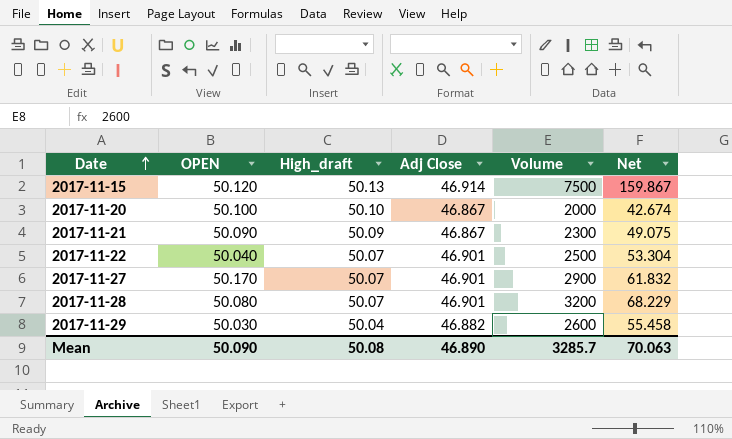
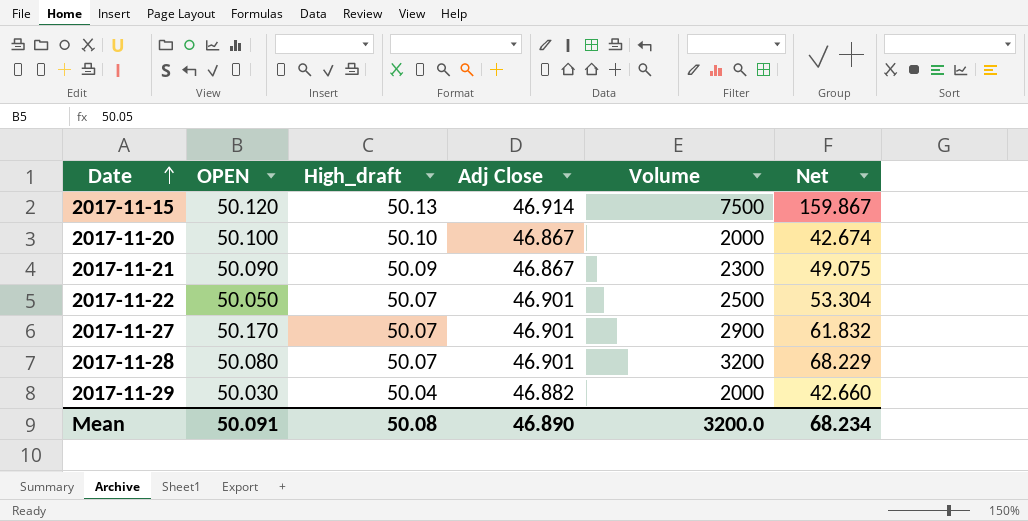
2017-11-22 | OPEN: 50.040 -> 50.050
2017-11-29 | Volume: 2600 -> 2000
2017-11-29 | Net: 55.458 -> 42.660
Mean | OPEN: 50.090 -> 50.091
Mean | Volume: 3285.7 -> 3200.0
Mean | Net: 70.063 -> 68.234

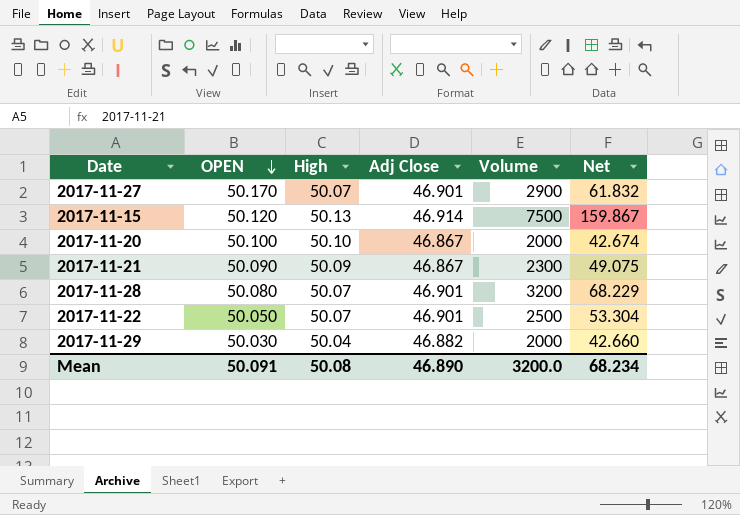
row order: Date ascending -> OPEN descending
column name: High_draft -> High

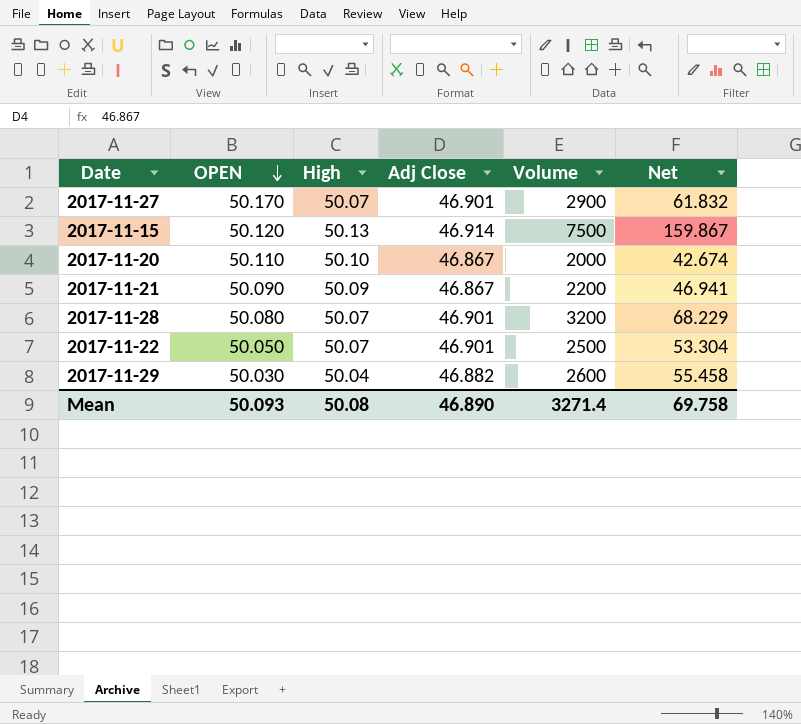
2017-11-20 | OPEN: 50.100 -> 50.110
2017-11-21 | Volume: 2300 -> 2200
2017-11-21 | Net: 49.075 -> 46.941
2017-11-29 | Volume: 2000 -> 2600
2017-11-29 | Net: 42.660 -> 55.458
Mean | OPEN: 50.091 -> 50.093
Mean | Volume: 3200.0 -> 3271.4
Mean | Net: 68.234 -> 69.758

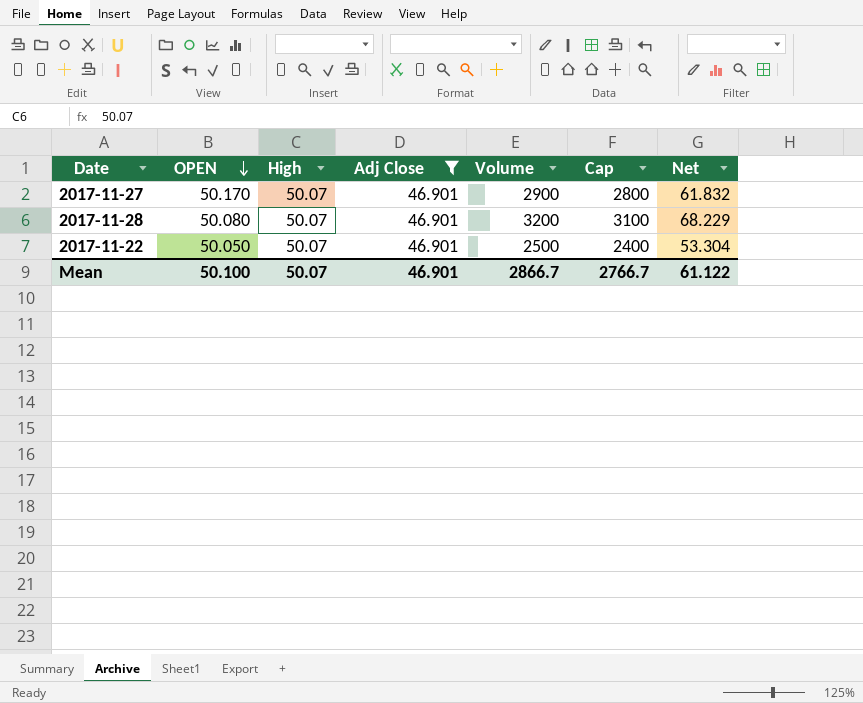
filter: none -> Adj Close = 46.901
column Cap | formula: none -> [Volume] - 100
Mean | OPEN: 50.093 -> 50.100
Mean | High: 50.08 -> 50.07
Mean | Adj Close: 46.890 -> 46.901
Mean | Volume: 3271.4 -> 2866.7
Mean | Net: 69.758 -> 61.122

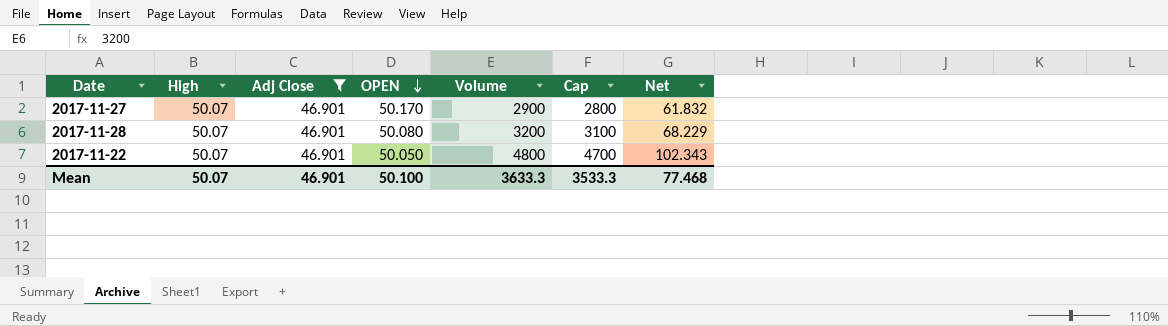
column OPEN | position: 2 -> 4
2017-11-22 | Volume: 2500 -> 4800
2017-11-22 | Cap: 2400 -> 4700
2017-11-22 | Net: 53.304 -> 102.343
Mean | Volume: 2866.7 -> 3633.3
Mean | Cap: 2766.7 -> 3533.3
Mean | Net: 61.122 -> 77.468

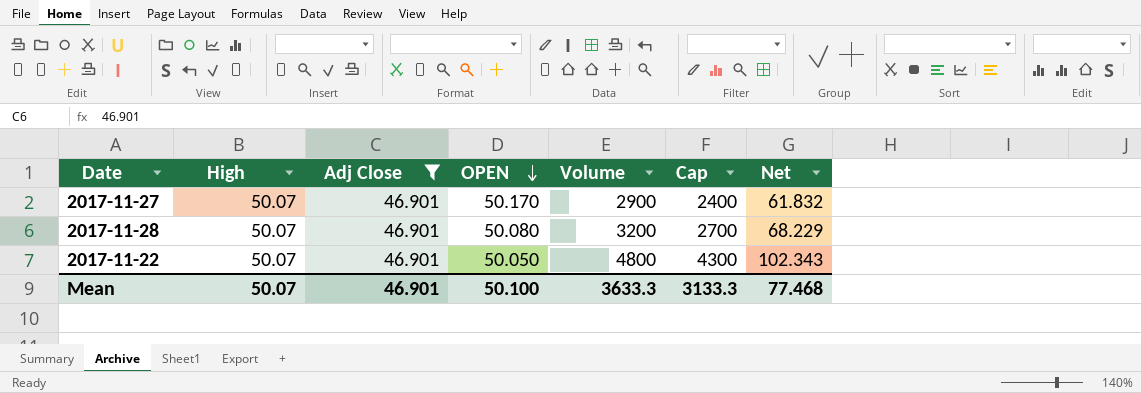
column Cap | formula: [Volume] - 100 -> [Volume] - 500
Mean | Cap: 3533.3 -> 3133.3

